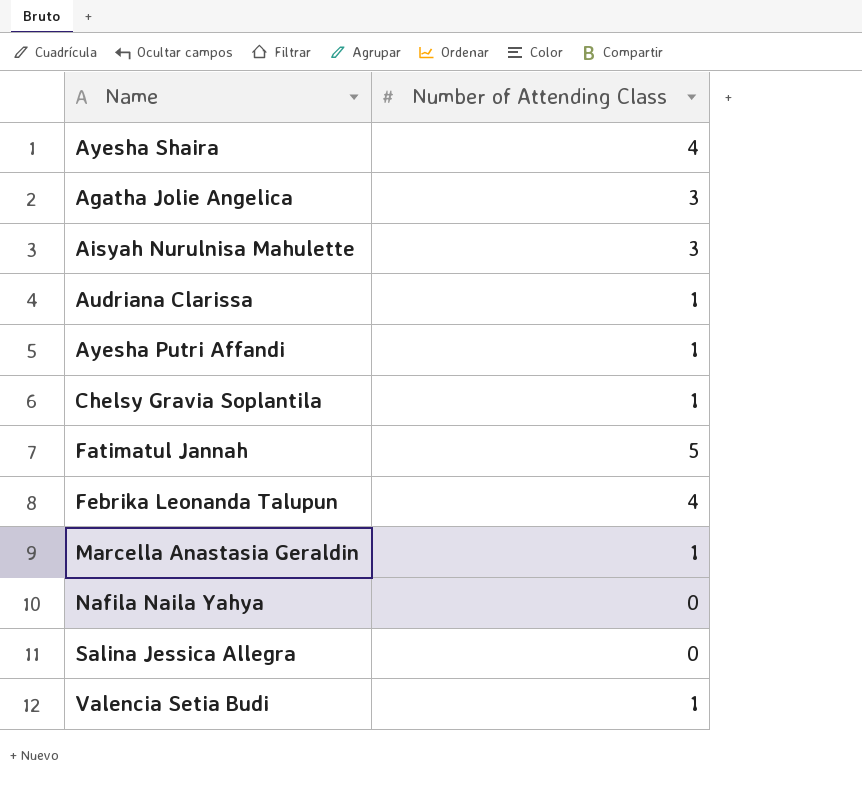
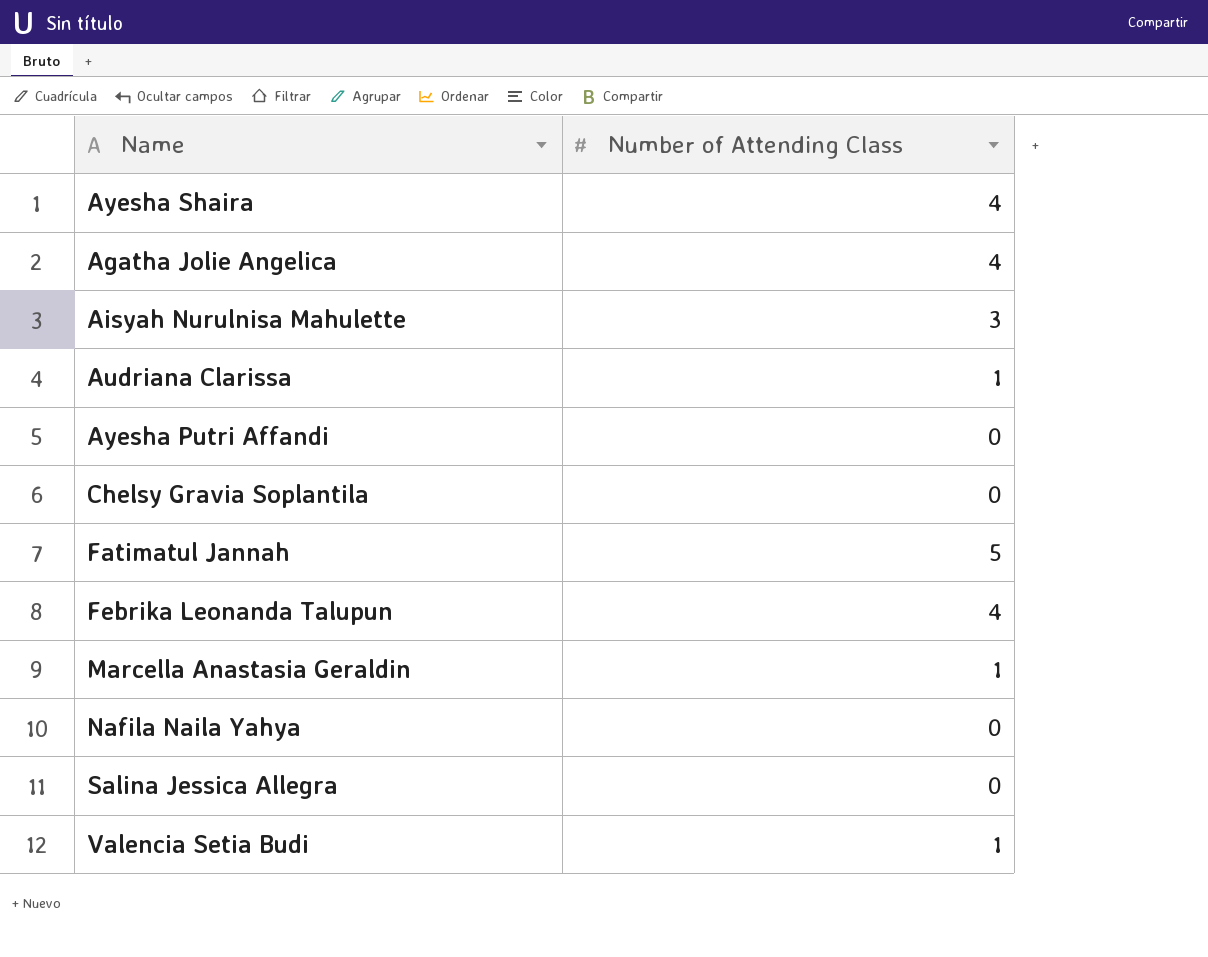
Agatha Jolie Angelica | Number of Attending Class: 3 -> 4
Ayesha Putri Affandi | Number of Attending Class: 1 -> 0
Chelsy Gravia Soplantila | Number of Attending Class: 1 -> 0

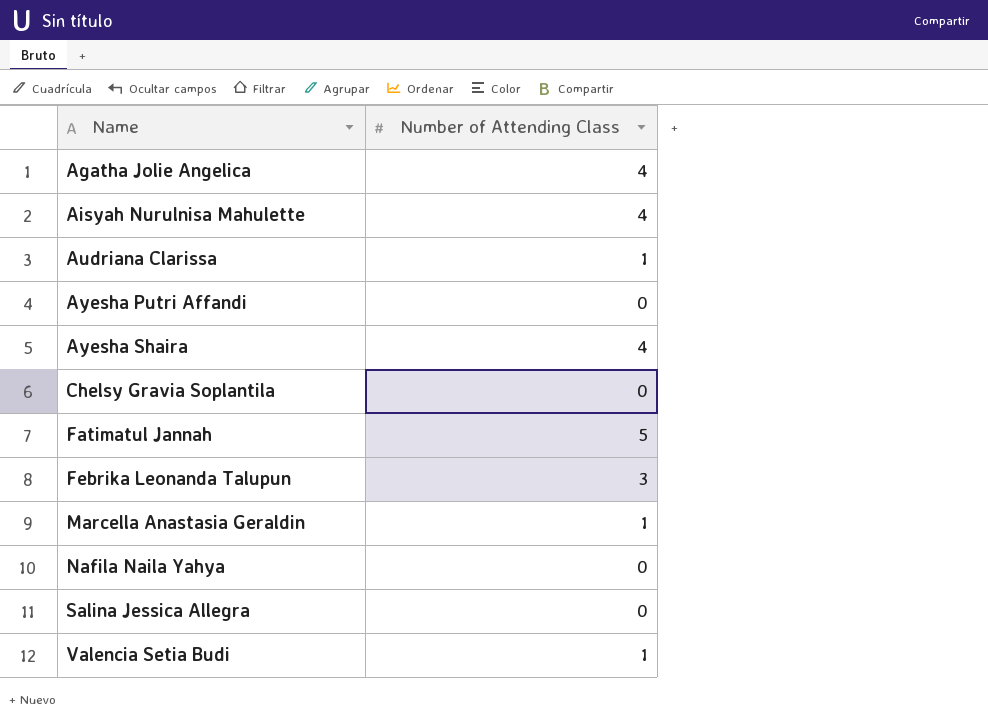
row order: none -> Name ascending
Aisyah Nurulnisa Mahulette | Number of Attending Class: 3 -> 4
Febrika Leonanda Talupun | Number of Attending Class: 4 -> 3

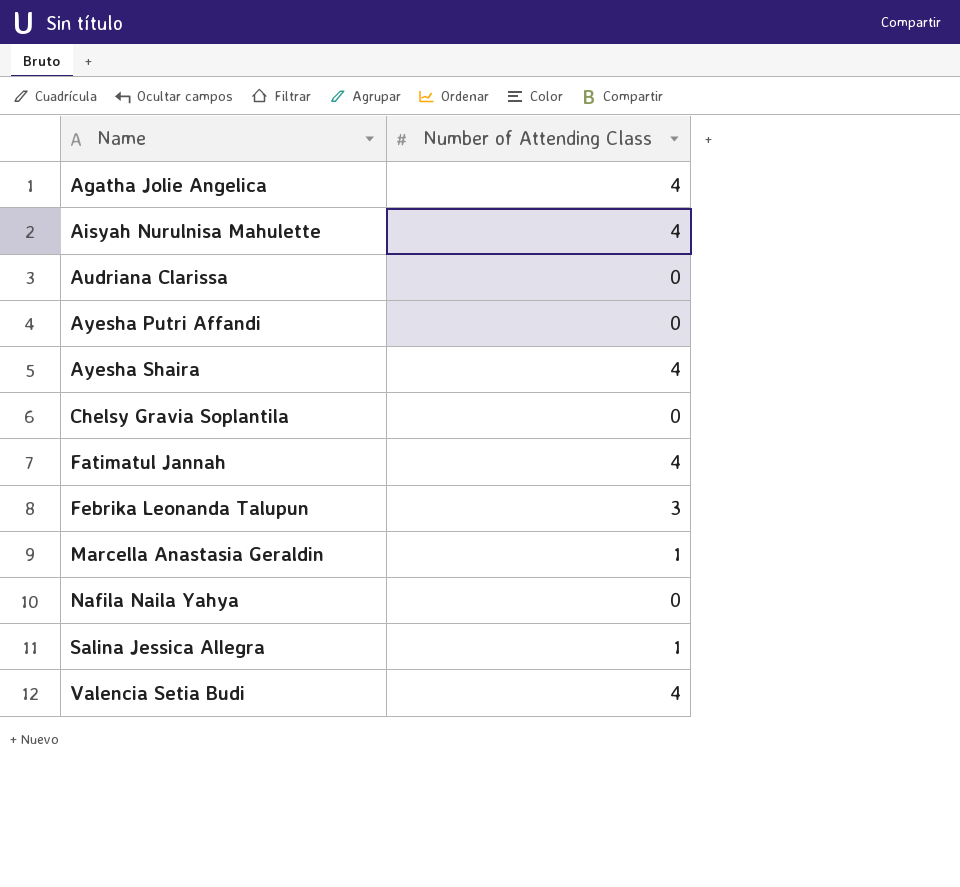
Audriana Clarissa | Number of Attending Class: 1 -> 0
Fatimatul Jannah | Number of Attending Class: 5 -> 4
Salina Jessica Allegra | Number of Attending Class: 0 -> 1
Valencia Setia Budi | Number of Attending Class: 1 -> 4

